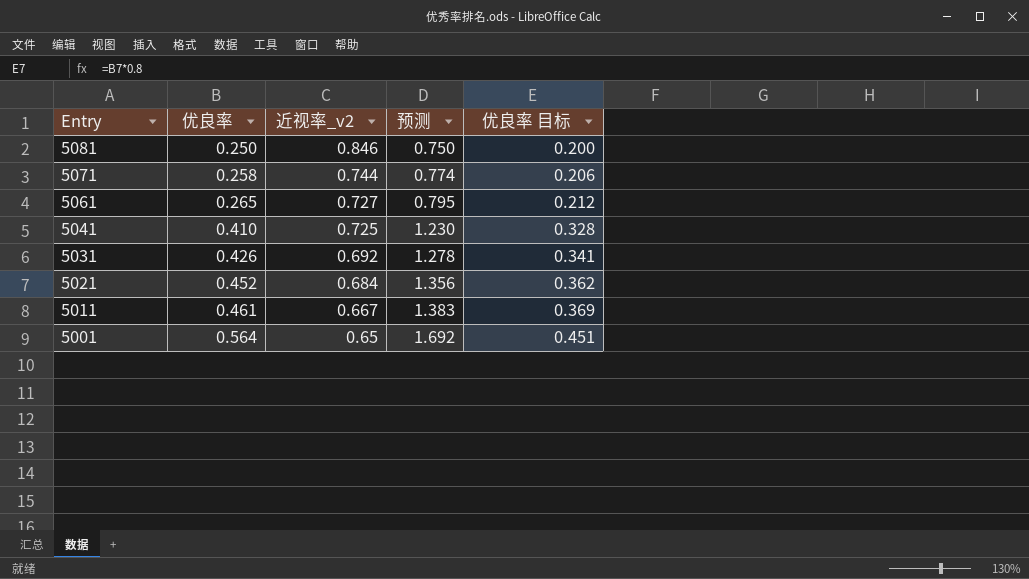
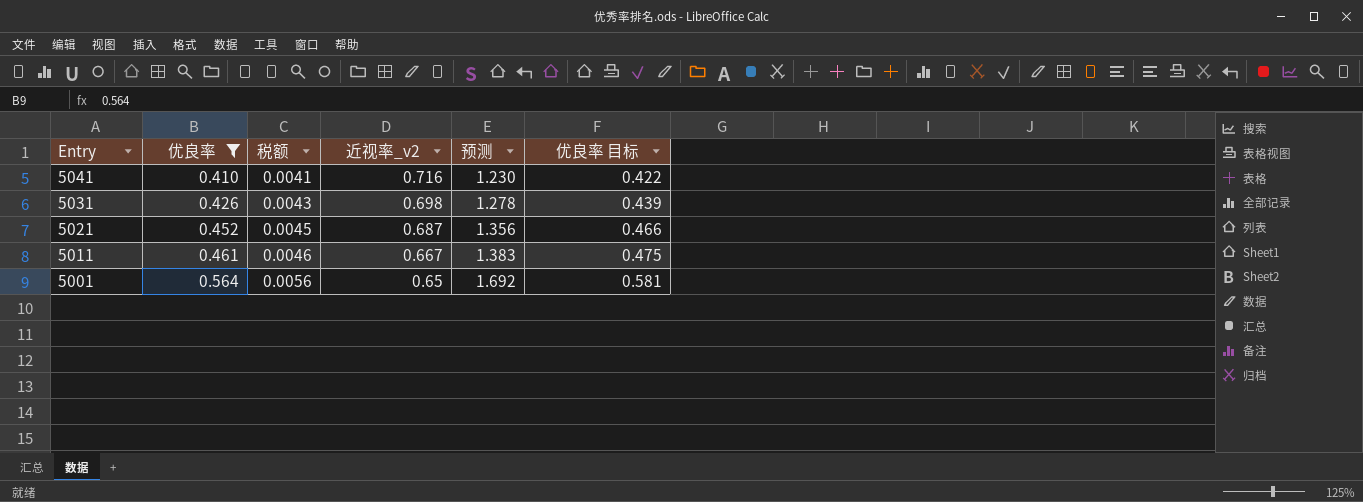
filter: none -> 优良率 >= 0.410
column 税额 | formula: none -> [优良率] * 0.01
column 优良率 目标 | formula: [优良率] * 0.8 -> [优良率] * 1.03
5041 | 近视率_v2: 0.725 -> 0.716
5031 | 近视率_v2: 0.692 -> 0.698
5021 | 近视率_v2: 0.684 -> 0.687

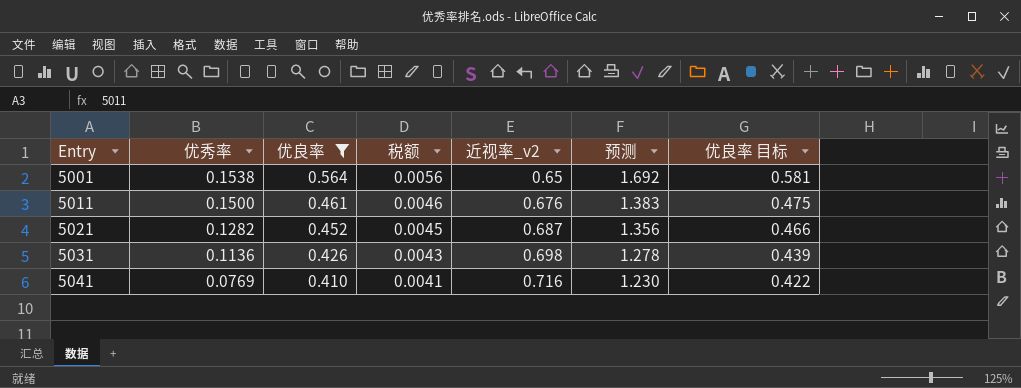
row order: Entry descending -> Entry ascending
column 优秀率 | position: none -> 2
5011 | 近视率_v2: 0.667 -> 0.676

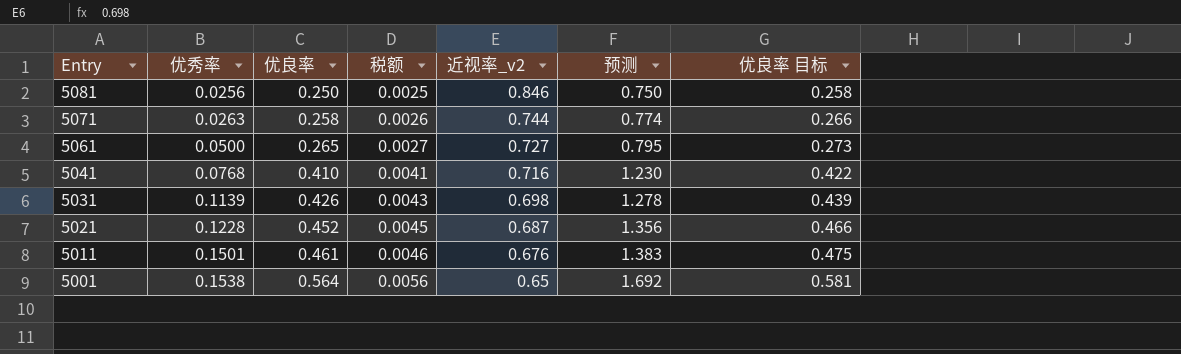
filter: 优良率 >= 0.410 -> none
row order: Entry ascending -> Entry descending
5041 | 优秀率: 0.0769 -> 0.0768
5031 | 优秀率: 0.1136 -> 0.1139
5021 | 优秀率: 0.1282 -> 0.1228
5011 | 优秀率: 0.1500 -> 0.1501

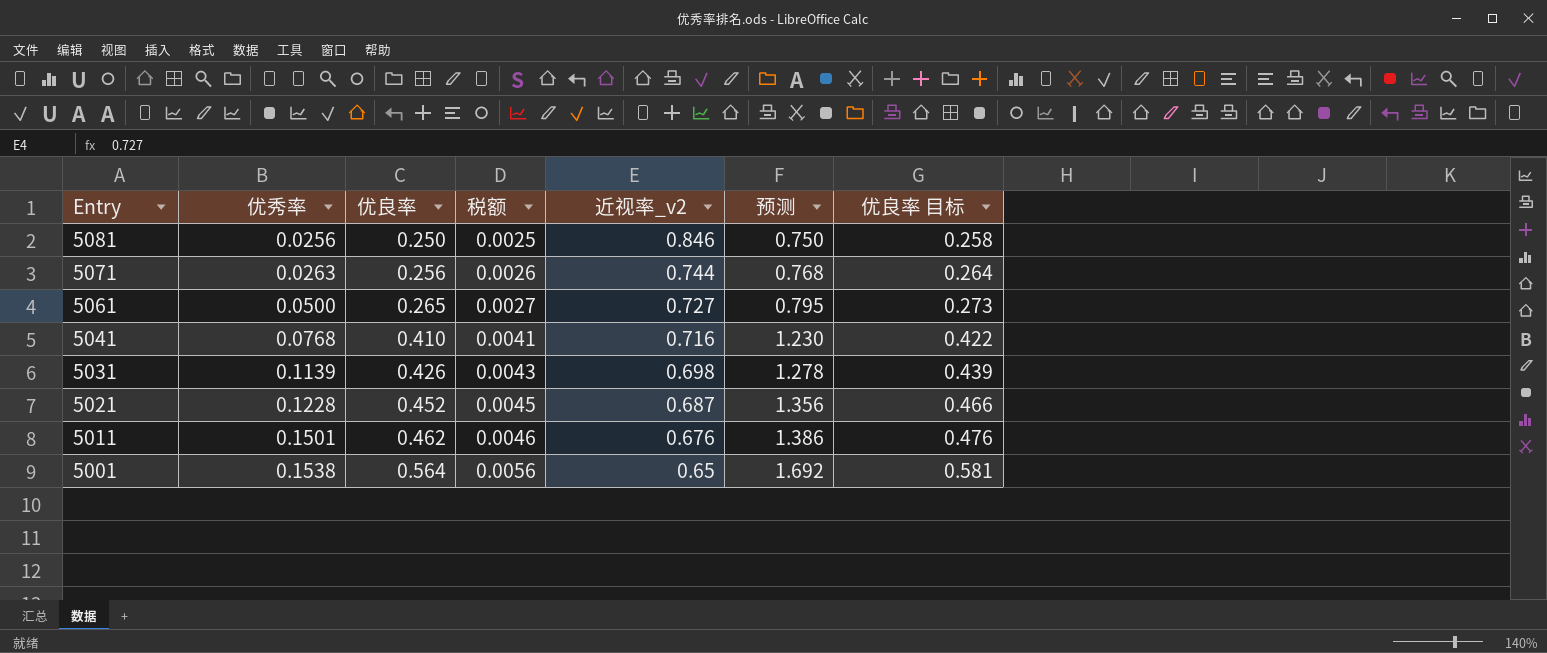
5071 | 优良率: 0.258 -> 0.256
5071 | 预测: 0.774 -> 0.768
5071 | 优良率 目标: 0.266 -> 0.264
5011 | 优良率: 0.461 -> 0.462
5011 | 预测: 1.383 -> 1.386
5011 | 优良率 目标: 0.475 -> 0.476

